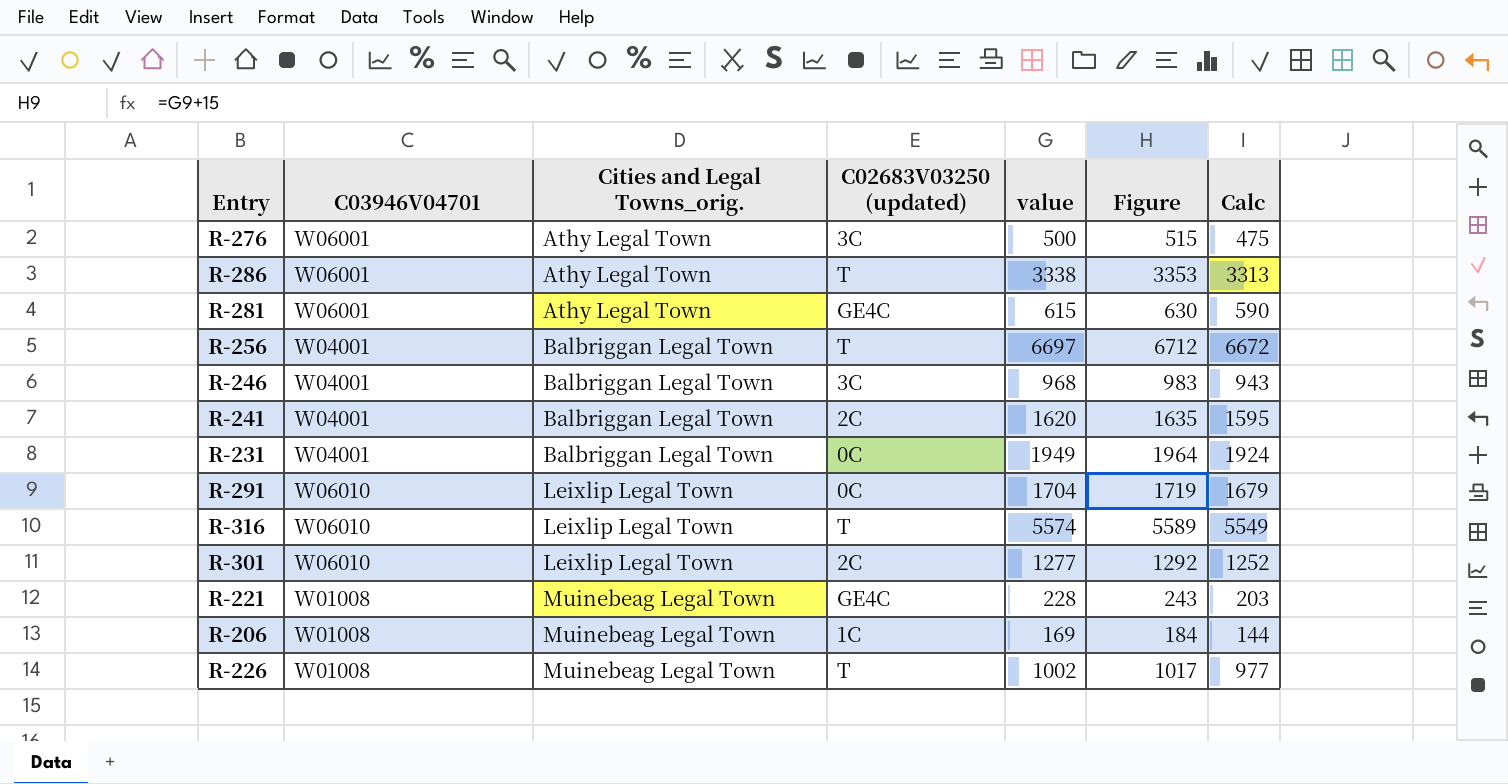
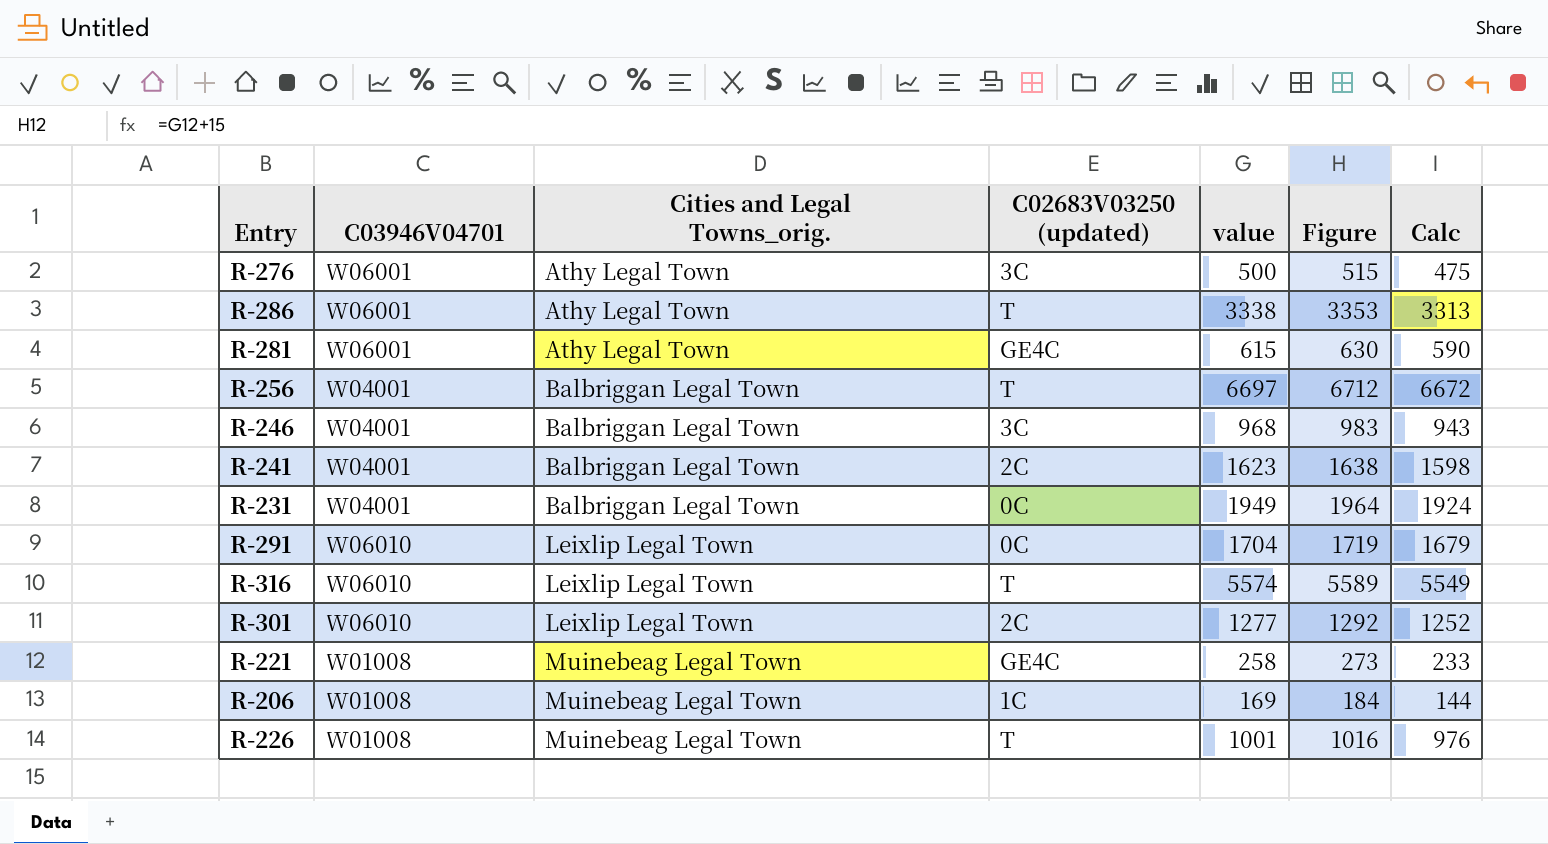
R-241 | value: 1620 -> 1623
R-241 | Figure: 1635 -> 1638
R-241 | Calc: 1595 -> 1598
R-221 | value: 228 -> 258
R-221 | Figure: 243 -> 273
R-221 | Calc: 203 -> 233
R-226 | value: 1002 -> 1001
R-226 | Figure: 1017 -> 1016
R-226 | Calc: 977 -> 976

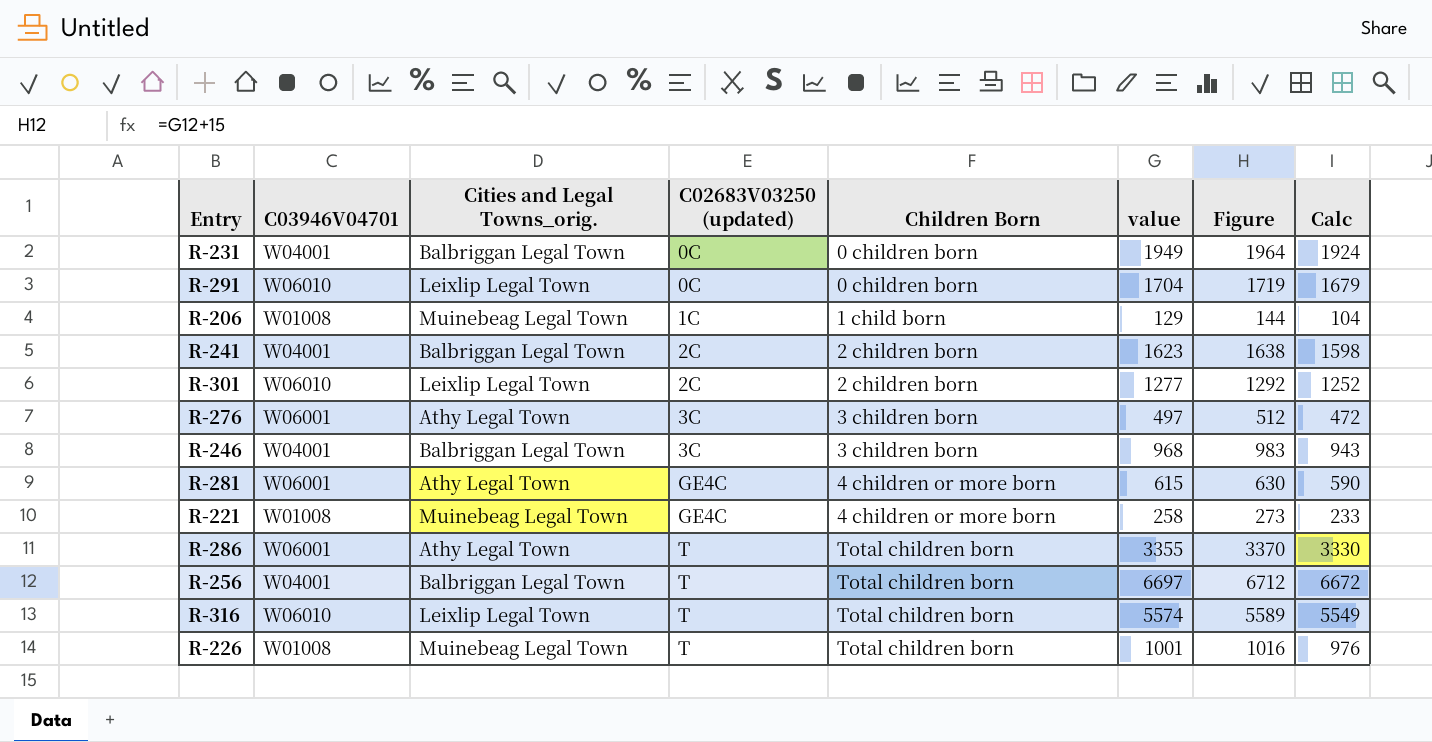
row order: Cities and Legal Towns_orig. ascending -> C02683V03250 (updated) ascending
column Children Born | position: none -> 5
R-206 | value: 169 -> 129
R-206 | Figure: 184 -> 144
R-206 | Calc: 144 -> 104
R-276 | value: 500 -> 497
R-276 | Figure: 515 -> 512
R-276 | Calc: 475 -> 472
R-286 | value: 3338 -> 3355
R-286 | Figure: 3353 -> 3370
R-286 | Calc: 3313 -> 3330

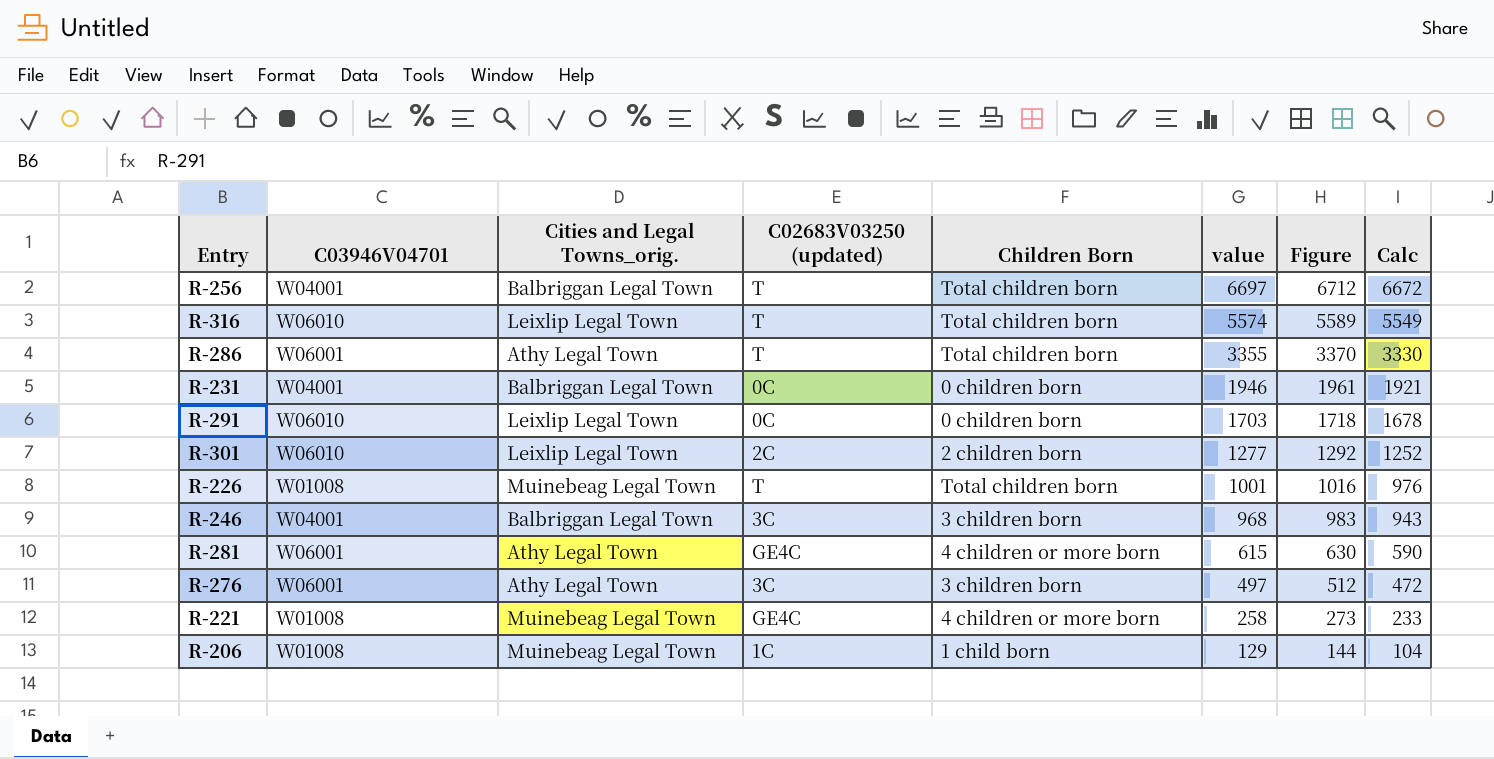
row order: C02683V03250 (updated) ascending -> value descending
row R-241: W04001 | Balbriggan Legal Town | 2C | 2 children born | 1623 | 1638 | 1598 -> none
R-231 | value: 1949 -> 1946
R-231 | Figure: 1964 -> 1961
R-231 | Calc: 1924 -> 1921
R-291 | value: 1704 -> 1703
R-291 | Figure: 1719 -> 1718
R-291 | Calc: 1679 -> 1678

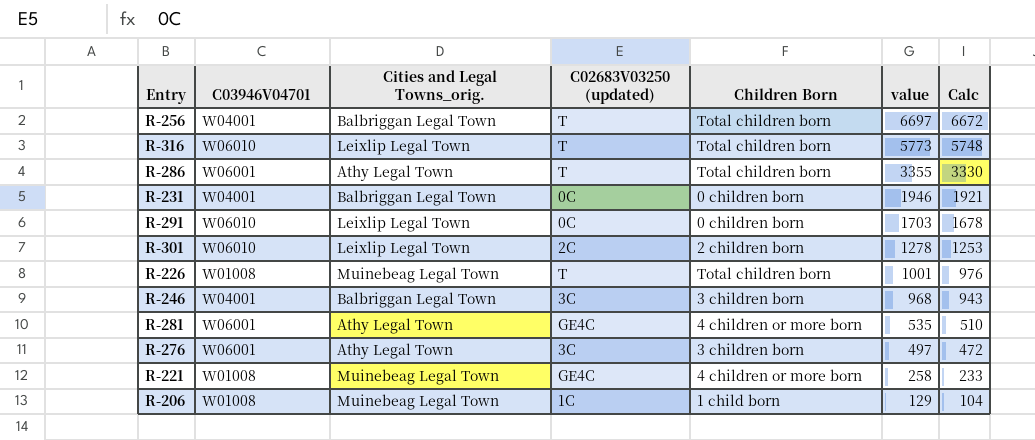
column Figure | formula: [value] + 15 -> none
R-316 | value: 5574 -> 5773
R-316 | Calc: 5549 -> 5748
R-301 | value: 1277 -> 1278
R-301 | Calc: 1252 -> 1253
R-281 | value: 615 -> 535
R-281 | Calc: 590 -> 510

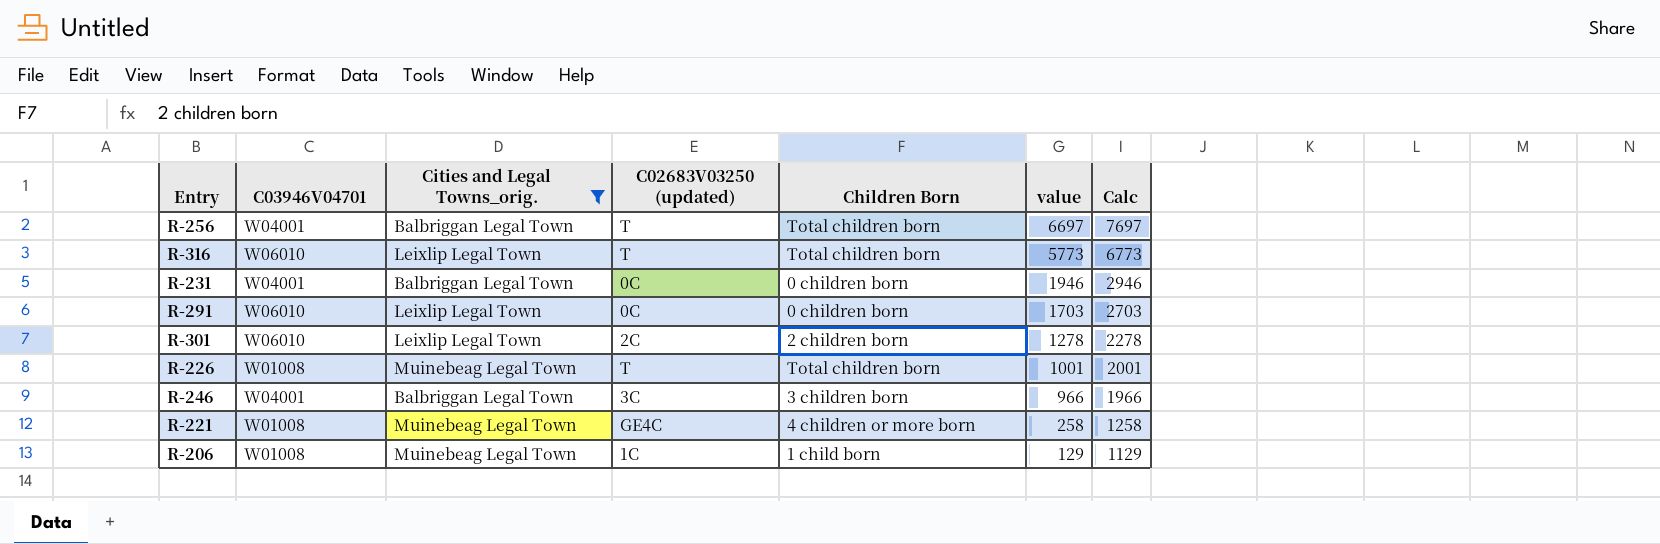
filter: none -> Cities and Legal Towns_orig. != Athy Legal Town
column Calc | formula: [value] - 25 -> [value] + 1000
R-246 | value: 968 -> 966

